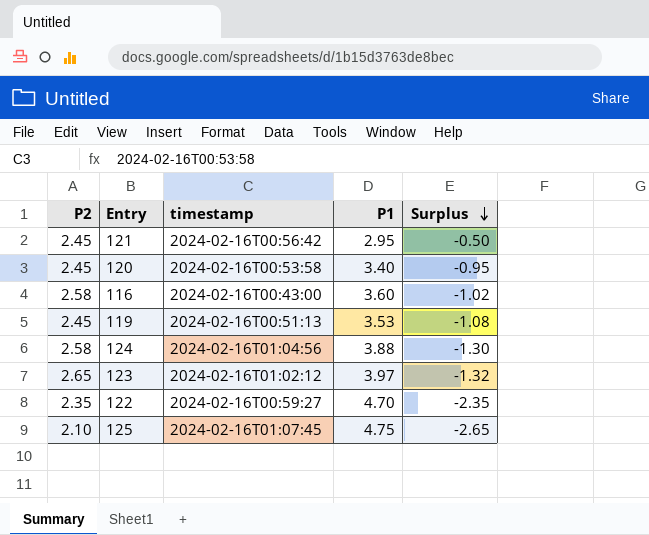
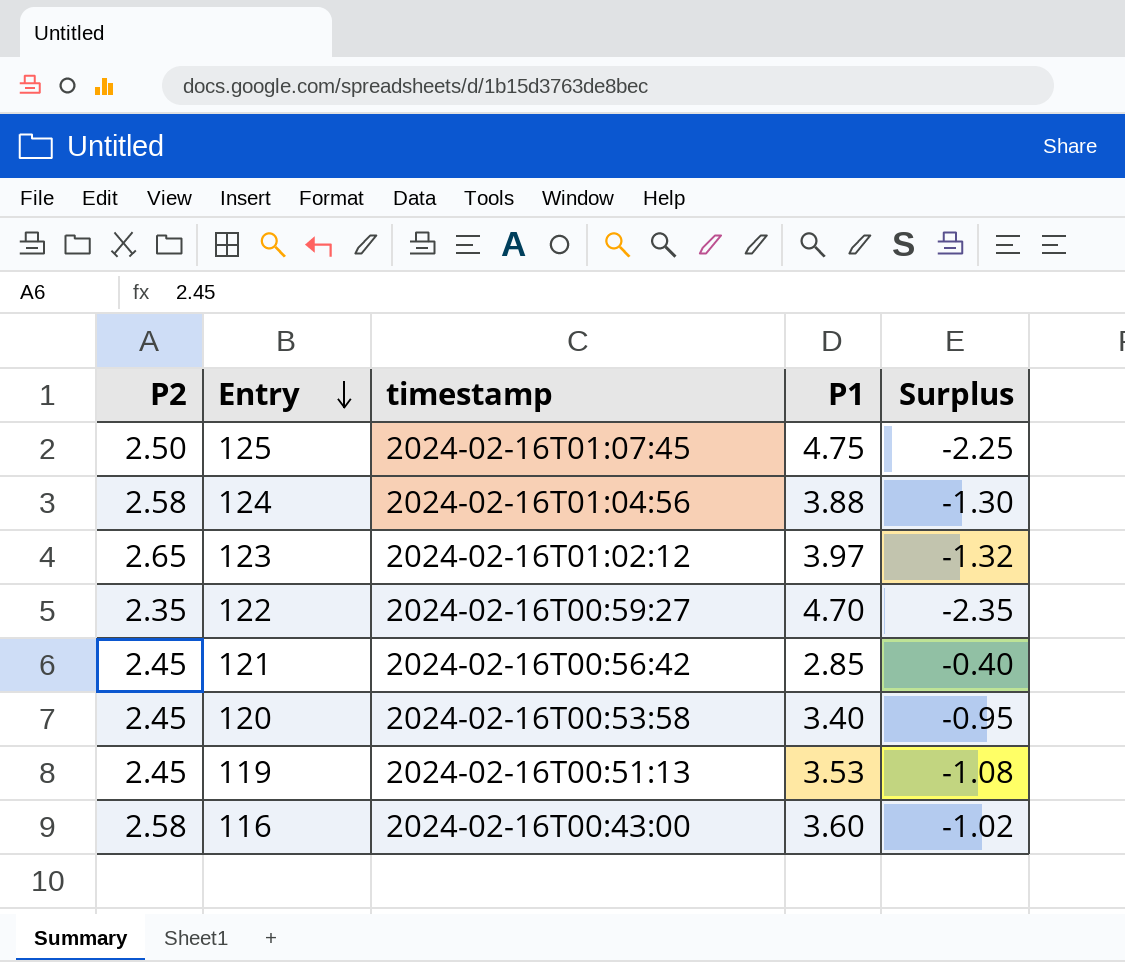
row order: Surplus descending -> Entry descending
125 | P2: 2.10 -> 2.50
125 | Surplus: -2.65 -> -2.25
121 | P1: 2.95 -> 2.85
121 | Surplus: -0.50 -> -0.40

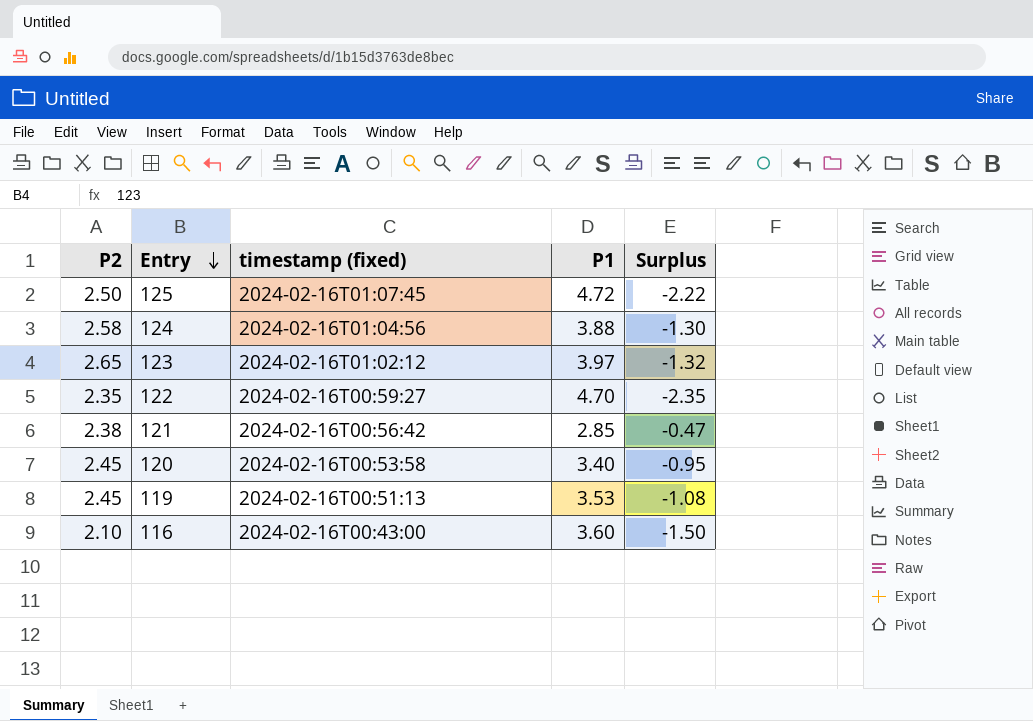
column name: timestamp -> timestamp (fixed)
125 | P1: 4.75 -> 4.72
125 | Surplus: -2.25 -> -2.22
121 | P2: 2.45 -> 2.38
121 | Surplus: -0.40 -> -0.47
116 | P2: 2.58 -> 2.10
116 | Surplus: -1.02 -> -1.50

